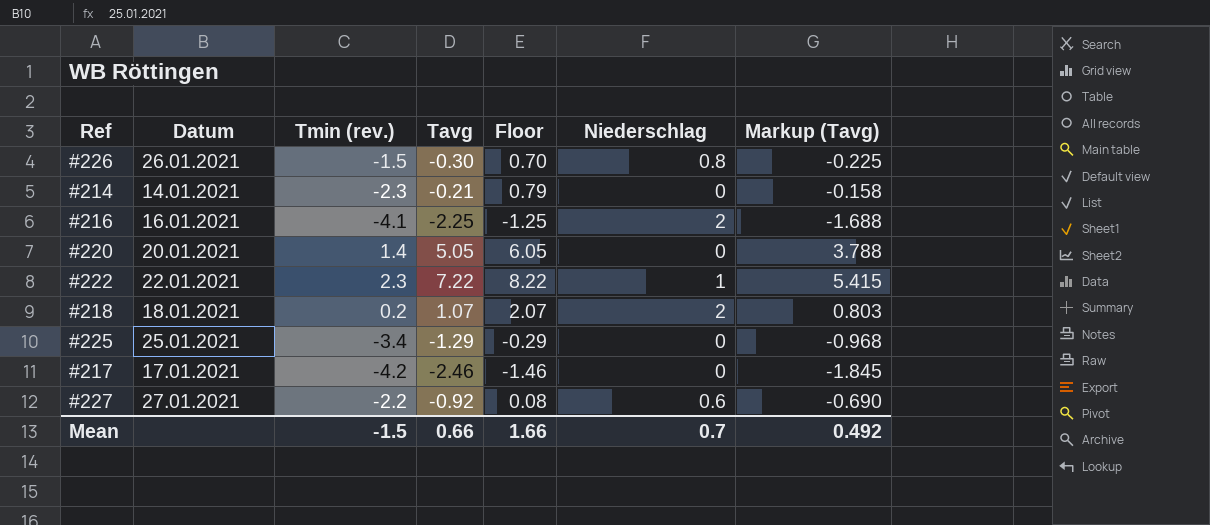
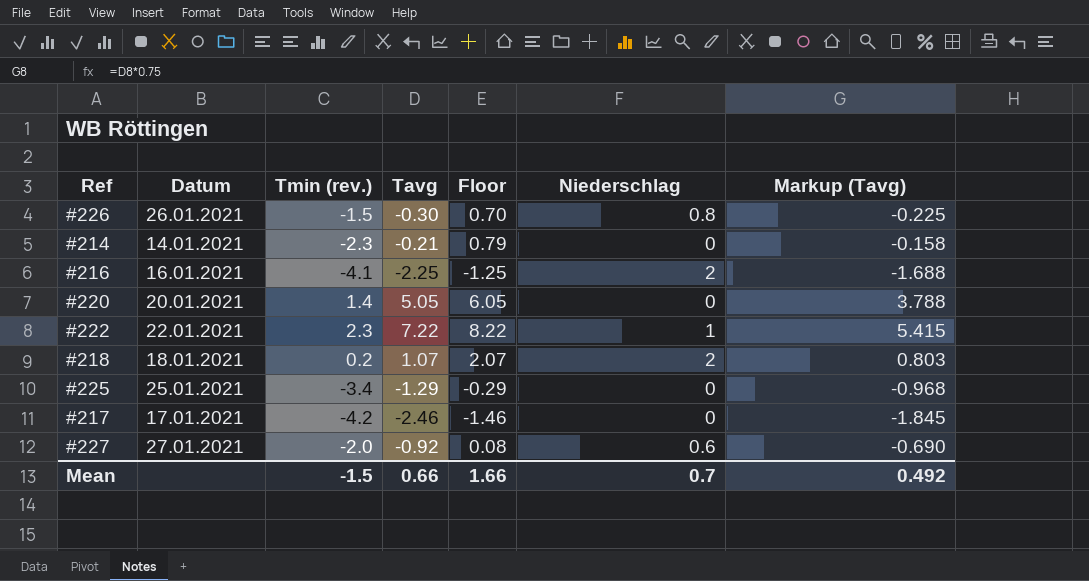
#227 | Tmin (rev.): -2.2 -> -2.0

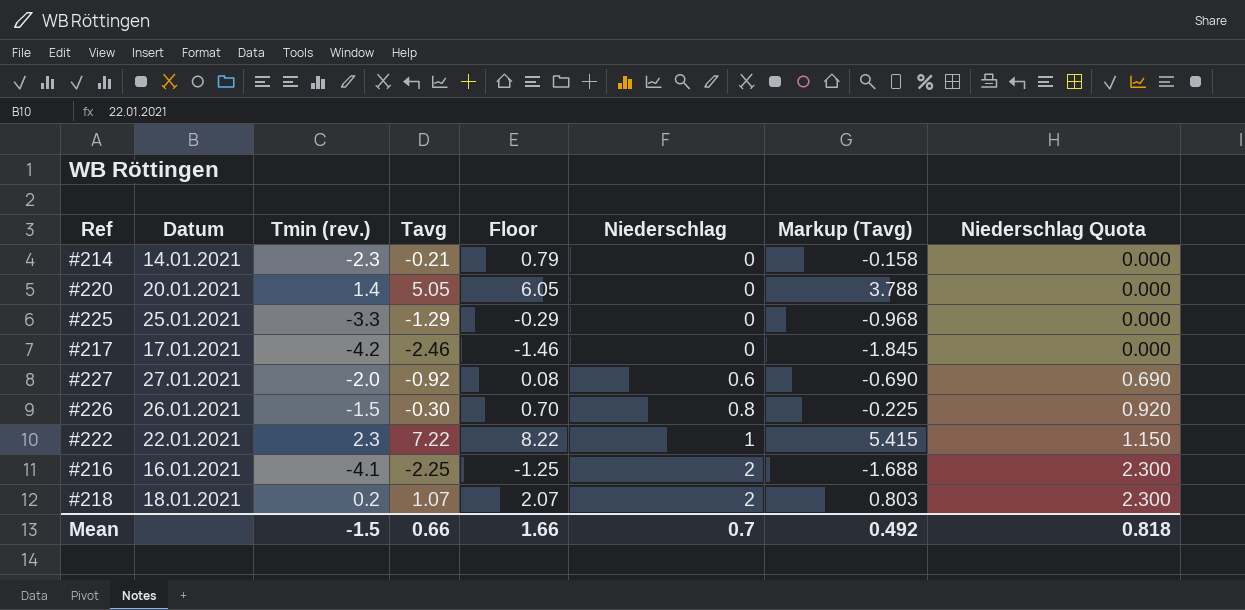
row order: none -> Niederschlag ascending
column Niederschlag Quota | formula: none -> [Niederschlag] * 1.15
#225 | Tmin (rev.): -3.4 -> -3.3

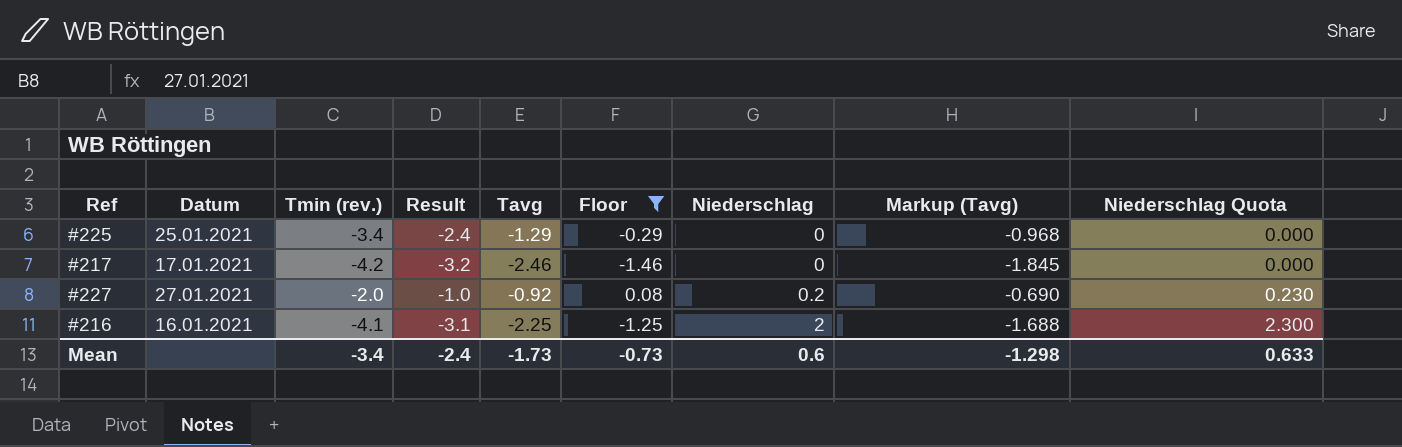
filter: none -> Floor <= 0.08
column Result | formula: none -> [Tmin (rev.)] + 1
#225 | Tmin (rev.): -3.3 -> -3.4
#227 | Niederschlag: 0.6 -> 0.2
#227 | Niederschlag Quota: 0.690 -> 0.230
Mean | Tmin (rev.): -1.5 -> -3.4
Mean | Tavg: 0.66 -> -1.73
Mean | Floor: 1.66 -> -0.73
Mean | Niederschlag: 0.7 -> 0.6
Mean | Markup (Tavg): 0.492 -> -1.298
Mean | Niederschlag Quota: 0.818 -> 0.633

